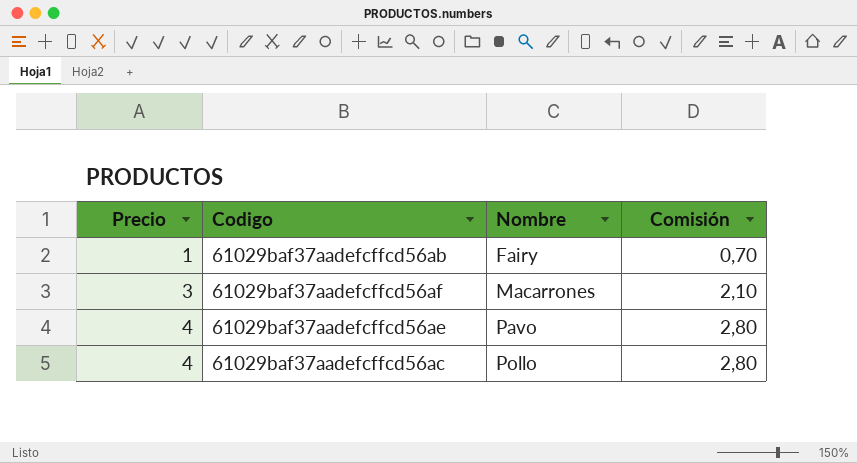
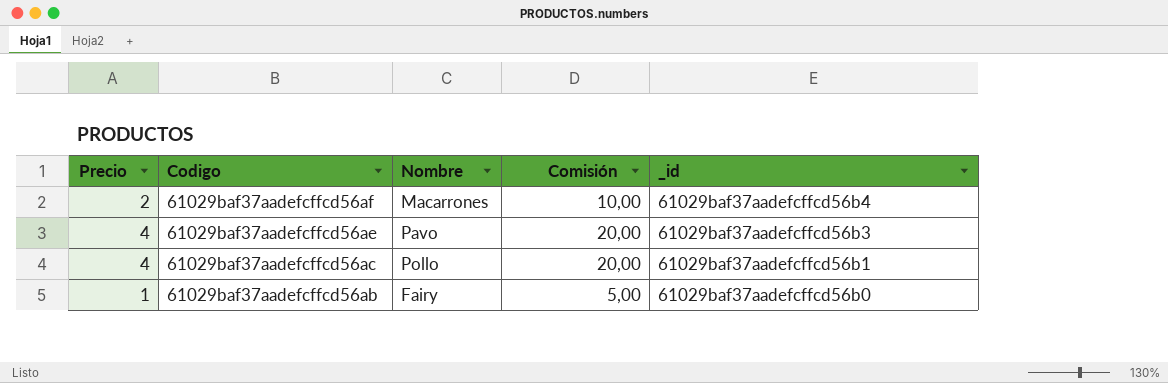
row order: Precio ascending -> Codigo descending
column Comisión | formula: [Precio] * 0,7 -> [Precio] * 5
column _id | position: none -> 5
61029baf37aadefcffcd56af | Precio: 3 -> 2

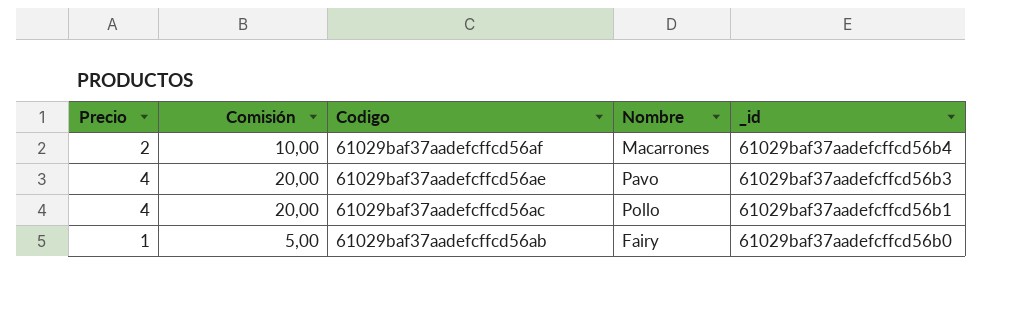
column Comisión | position: 4 -> 2

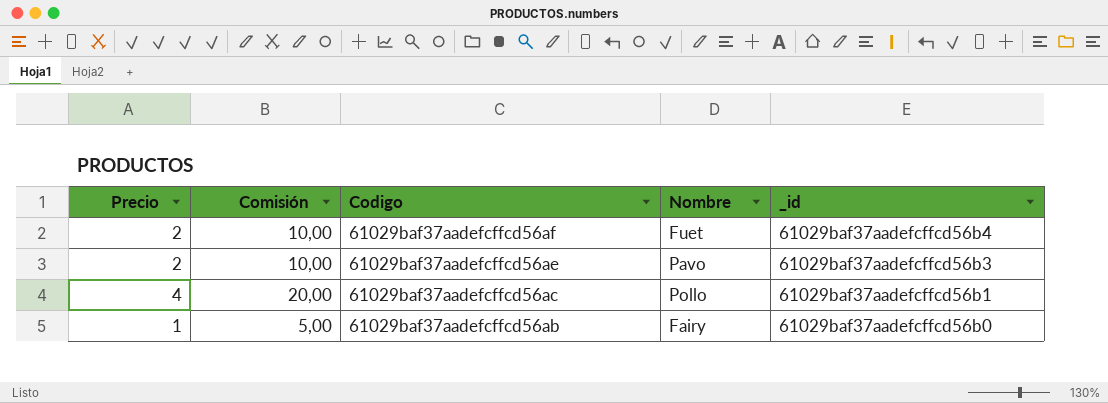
61029baf37aadefcffcd56af | Nombre: Macarrones -> Fuet
61029baf37aadefcffcd56ae | Precio: 4 -> 2
61029baf37aadefcffcd56ae | Comisión: 20,00 -> 10,00

